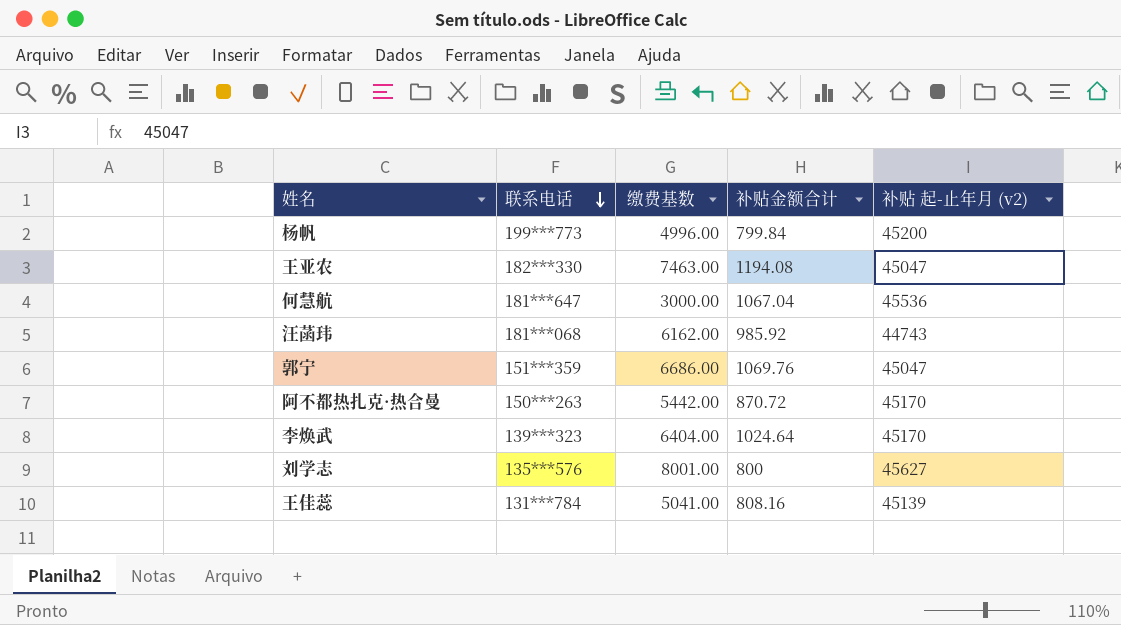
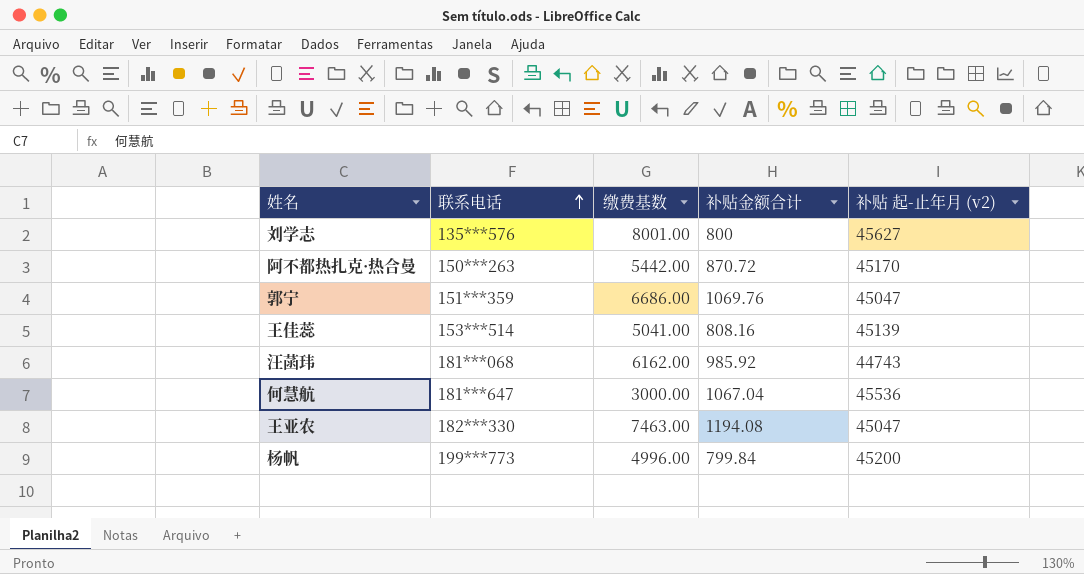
row order: 联系电话 descending -> 联系电话 ascending
row 李焕武: 139***323 | 6404.00 | 1024.64 | 45170 -> none
王佳蕊 | 联系电话: 131***784 -> 153***514

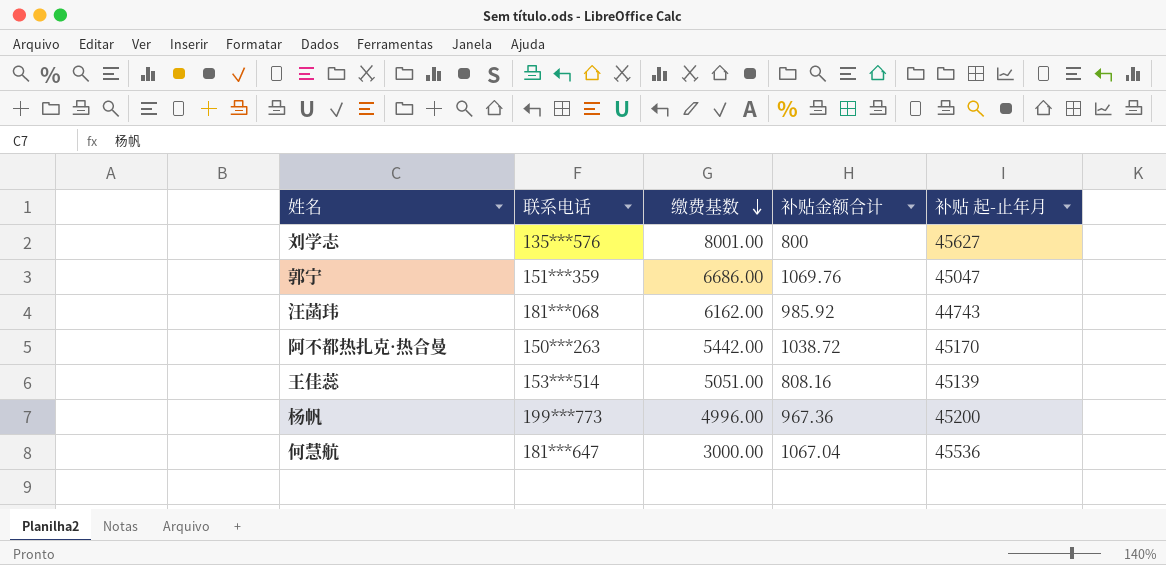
row order: 联系电话 ascending -> 缴费基数 descending
column name: 补贴 起-止年月 (v2) -> 补贴 起-止年月
row 王亚农: 182***330 | 7463.00 | 1194.08 | 45047 -> none
阿不都热扎克·热合曼 | 补贴金额合计: 870.72 -> 1038.72
王佳蕊 | 缴费基数: 5041.00 -> 5051.00
杨帆 | 补贴金额合计: 799.84 -> 967.36

